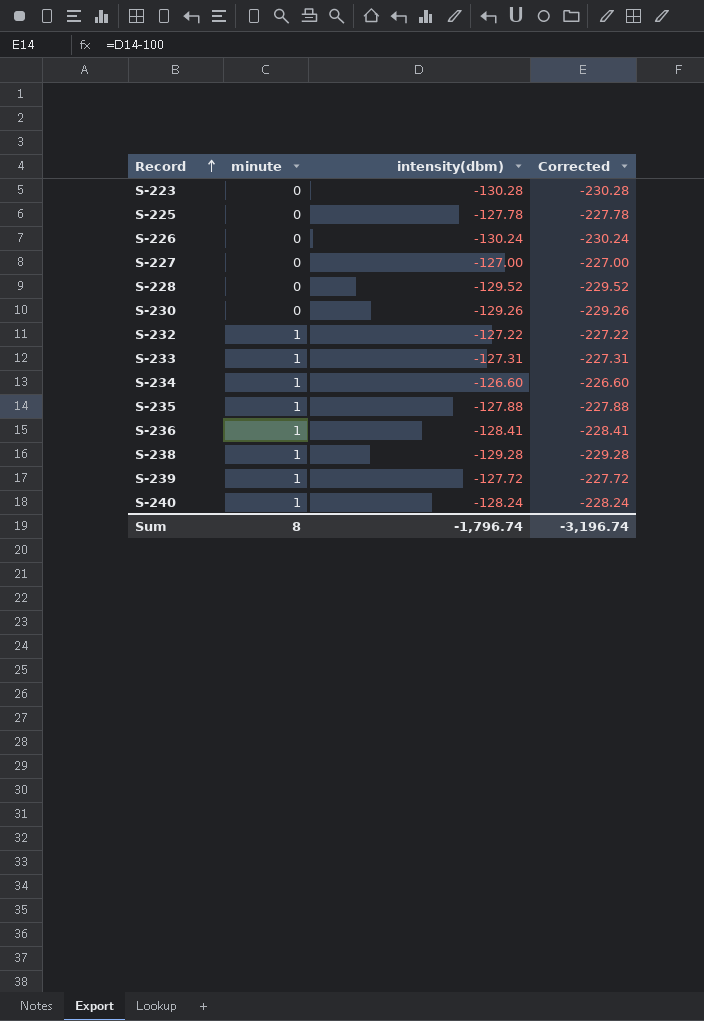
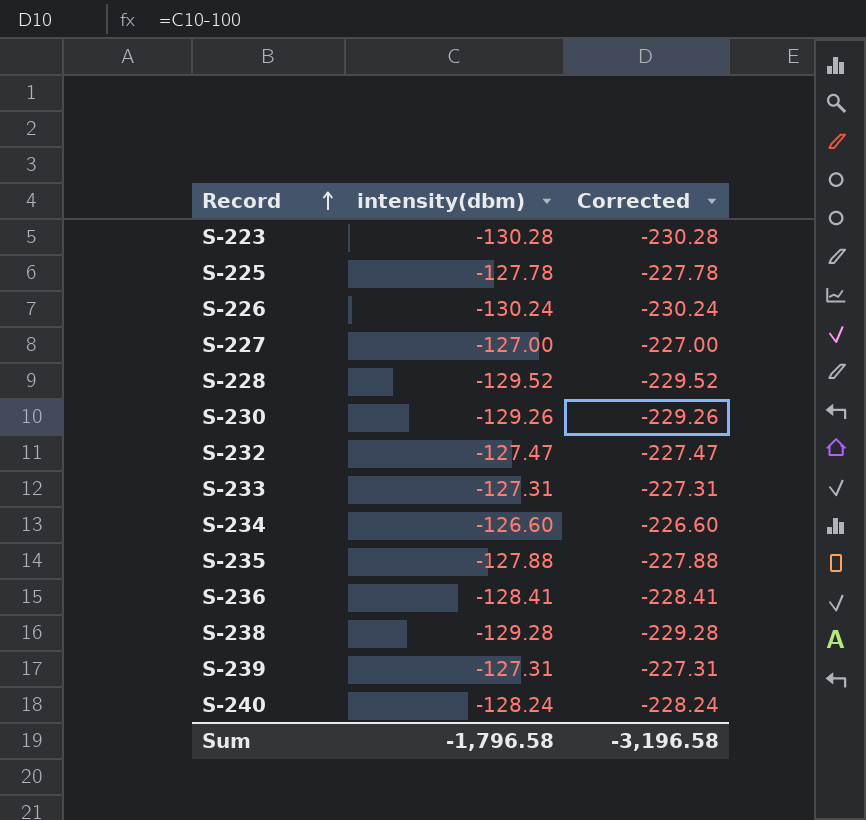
column minute | position: 2 -> none
S-232 | intensity(dbm): -127.22 -> -127.47
S-232 | Corrected: -227.22 -> -227.47
S-239 | intensity(dbm): -127.72 -> -127.31
S-239 | Corrected: -227.72 -> -227.31
Sum | intensity(dbm): -1,796.74 -> -1,796.58
Sum | Corrected: -3,196.74 -> -3,196.58

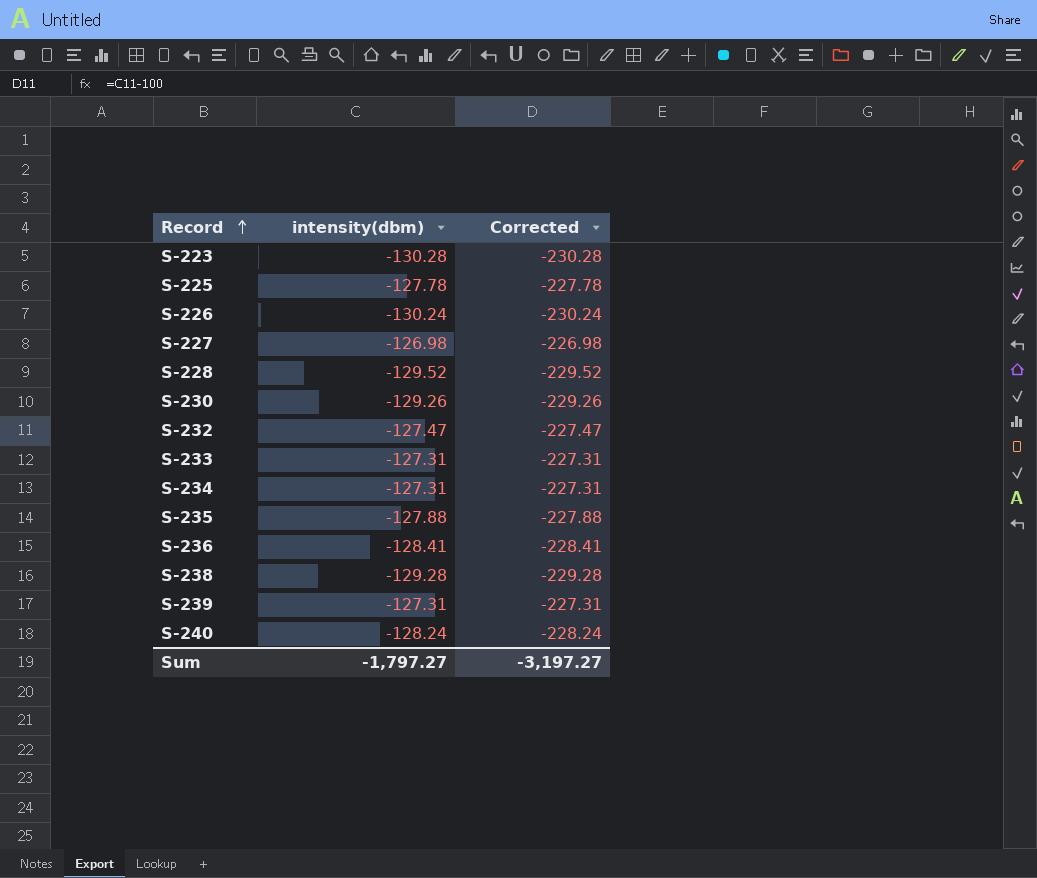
S-227 | intensity(dbm): -127.00 -> -126.98
S-227 | Corrected: -227.00 -> -226.98
S-234 | intensity(dbm): -126.60 -> -127.31
S-234 | Corrected: -226.60 -> -227.31
Sum | intensity(dbm): -1,796.58 -> -1,797.27
Sum | Corrected: -3,196.58 -> -3,197.27

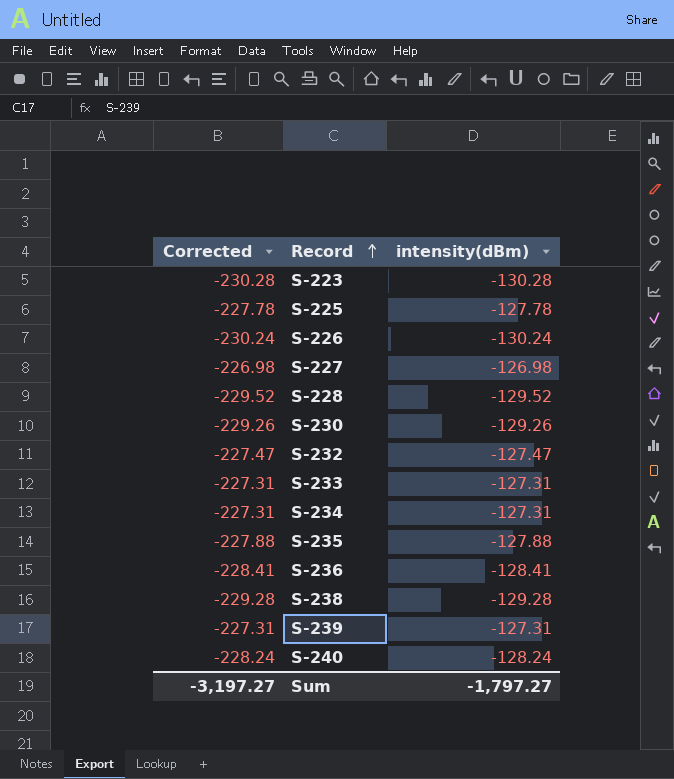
column Corrected | position: 3 -> 1
column name: intensity(dbm) -> intensity(dBm)

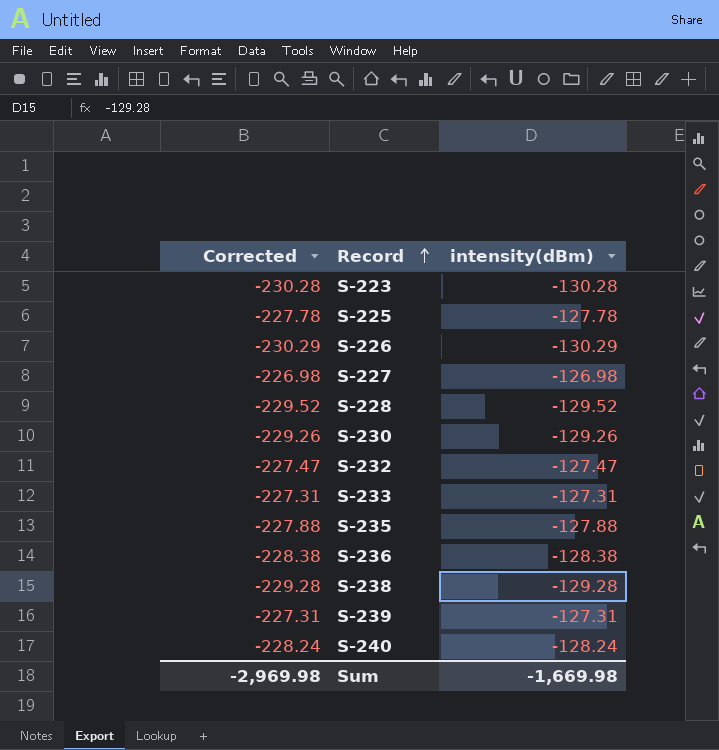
row S-234: -227.31 | -127.31 -> none
S-226 | Corrected: -230.24 -> -230.29
S-226 | intensity(dBm): -130.24 -> -130.29
S-236 | Corrected: -228.41 -> -228.38
S-236 | intensity(dBm): -128.41 -> -128.38
Sum | Corrected: -3,197.27 -> -2,969.98
Sum | intensity(dBm): -1,797.27 -> -1,669.98

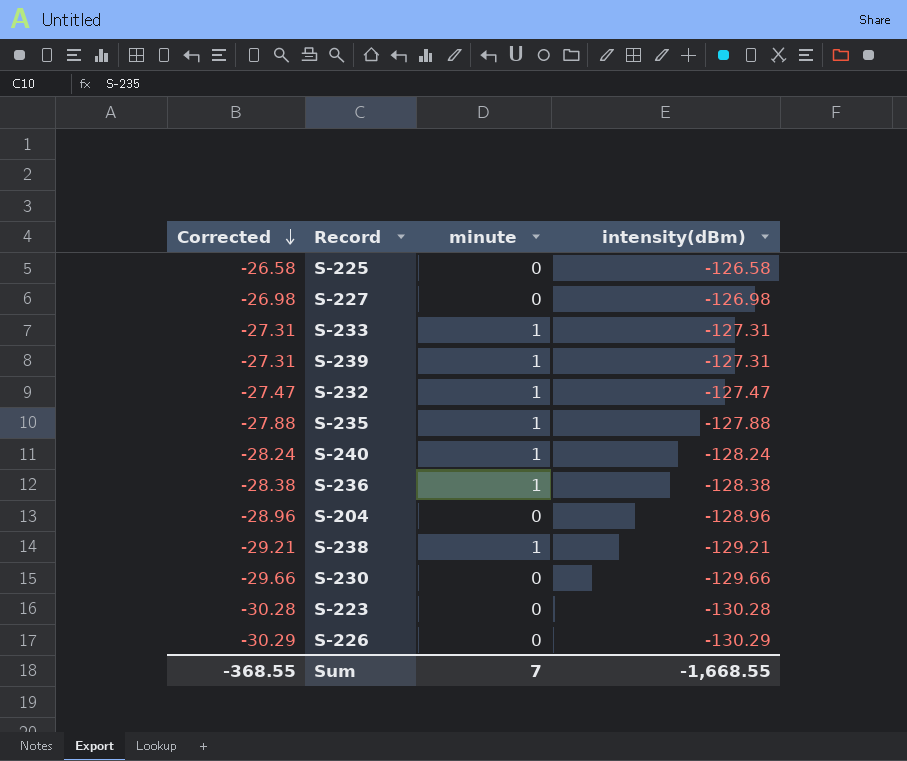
row order: Record ascending -> Corrected descending
column Corrected | formula: [intensity(dBm)] - 100 -> [intensity(dBm)] + 100
column minute | position: none -> 3
row S-228: -229.52 | -129.52 -> none
S-225 | intensity(dBm): -127.78 -> -126.58
row S-204: none -> -28.96 | 0 | -128.96
S-238 | intensity(dBm): -129.28 -> -129.21
S-230 | intensity(dBm): -129.26 -> -129.66
Sum | Corrected: -2,969.98 -> -368.55
Sum | intensity(dBm): -1,669.98 -> -1,668.55

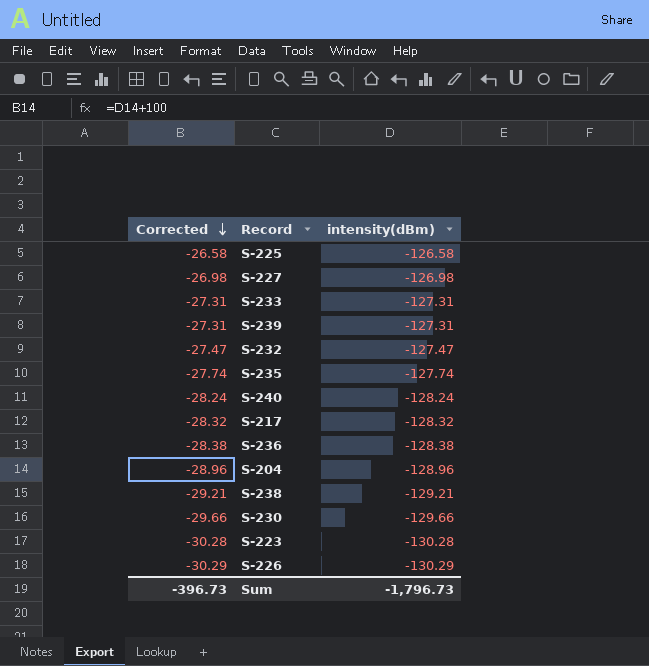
column minute | position: 3 -> none
S-235 | Corrected: -27.88 -> -27.74
S-235 | intensity(dBm): -127.88 -> -127.74
row S-217: none -> -28.32 | -128.32
Sum | Corrected: -368.55 -> -396.73
Sum | intensity(dBm): -1,668.55 -> -1,796.73

